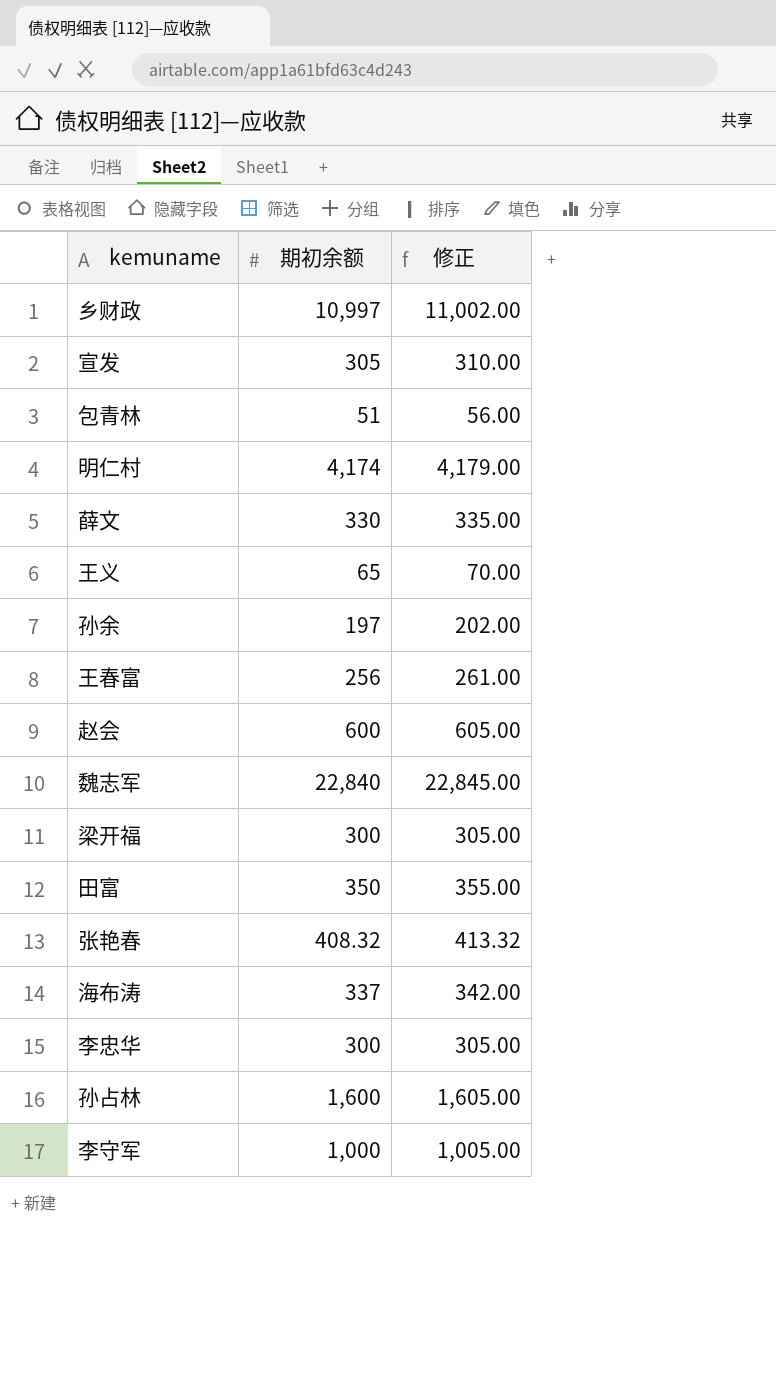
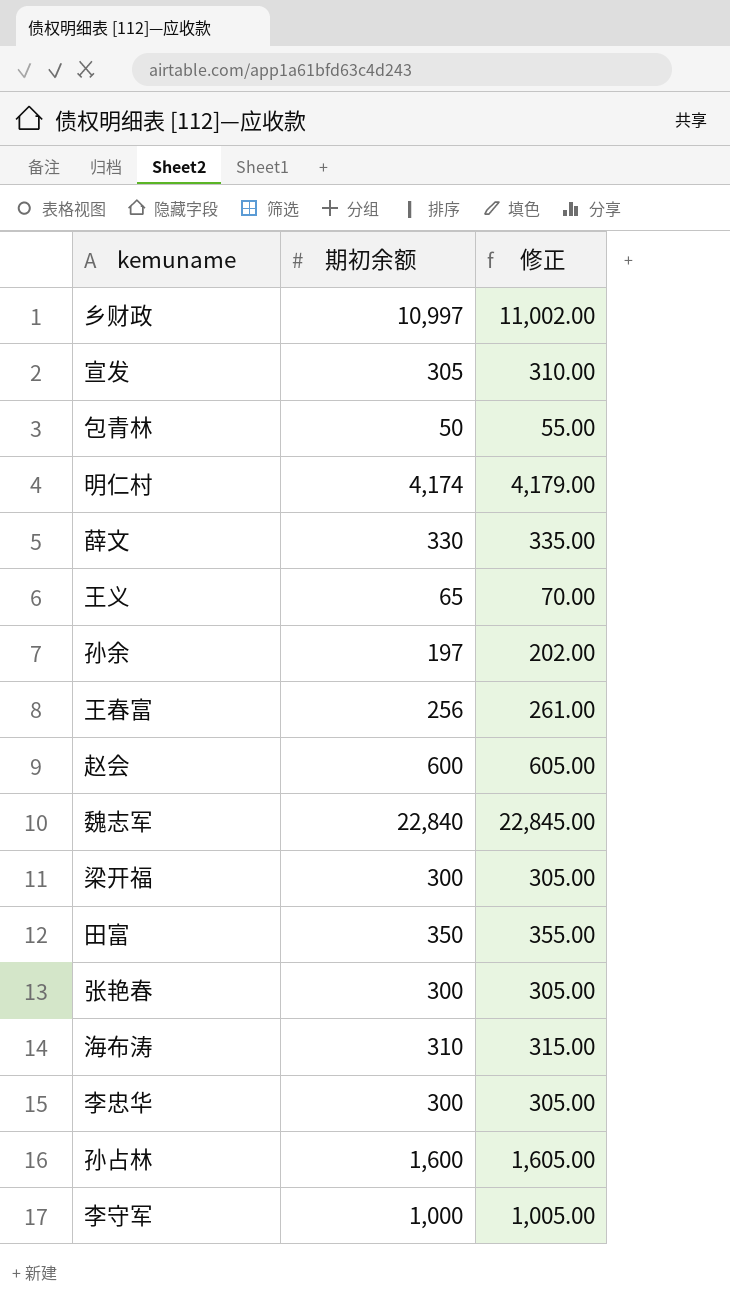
包青林 | 期初余额: 51 -> 50
包青林 | 修正: 56.00 -> 55.00
张艳春 | 期初余额: 408.32 -> 300
张艳春 | 修正: 413.32 -> 305.00
海布涛 | 期初余额: 337 -> 310
海布涛 | 修正: 342.00 -> 315.00

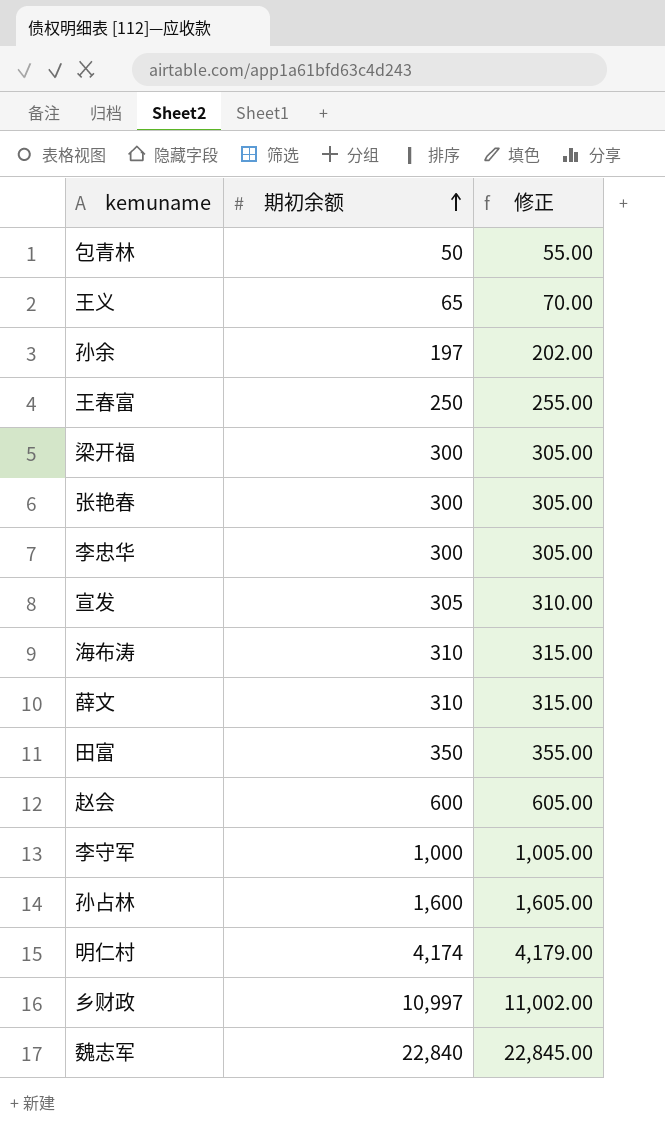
row order: none -> 期初余额 ascending
王春富 | 期初余额: 256 -> 250
王春富 | 修正: 261.00 -> 255.00
薛文 | 期初余额: 330 -> 310
薛文 | 修正: 335.00 -> 315.00

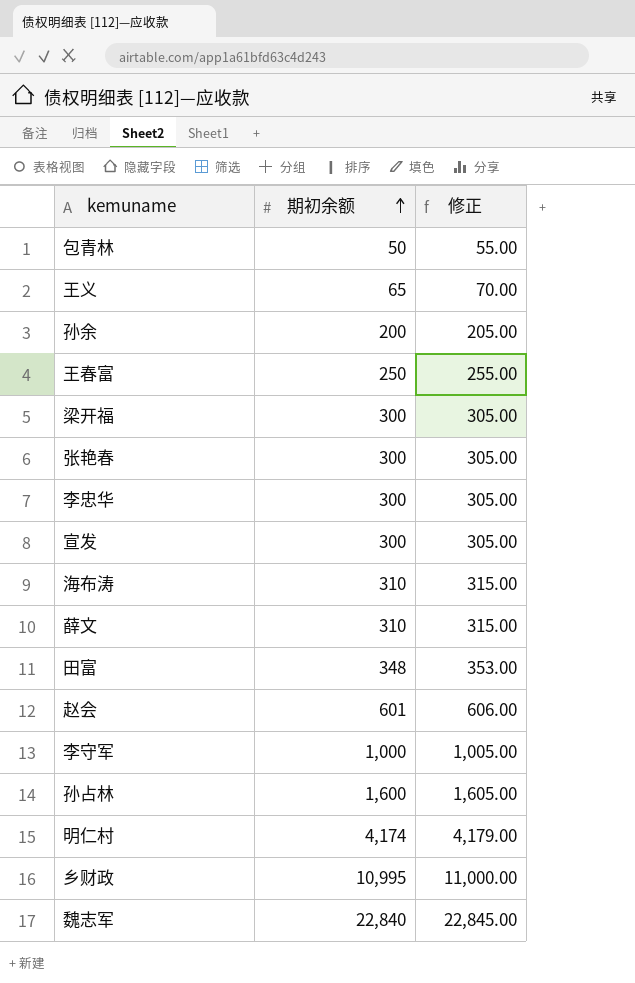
孙余 | 期初余额: 197 -> 200
孙余 | 修正: 202.00 -> 205.00
宣发 | 期初余额: 305 -> 300
宣发 | 修正: 310.00 -> 305.00
田富 | 期初余额: 350 -> 348
田富 | 修正: 355.00 -> 353.00
赵会 | 期初余额: 600 -> 601
赵会 | 修正: 605.00 -> 606.00
乡财政 | 期初余额: 10,997 -> 10,995
乡财政 | 修正: 11,002.00 -> 11,000.00

